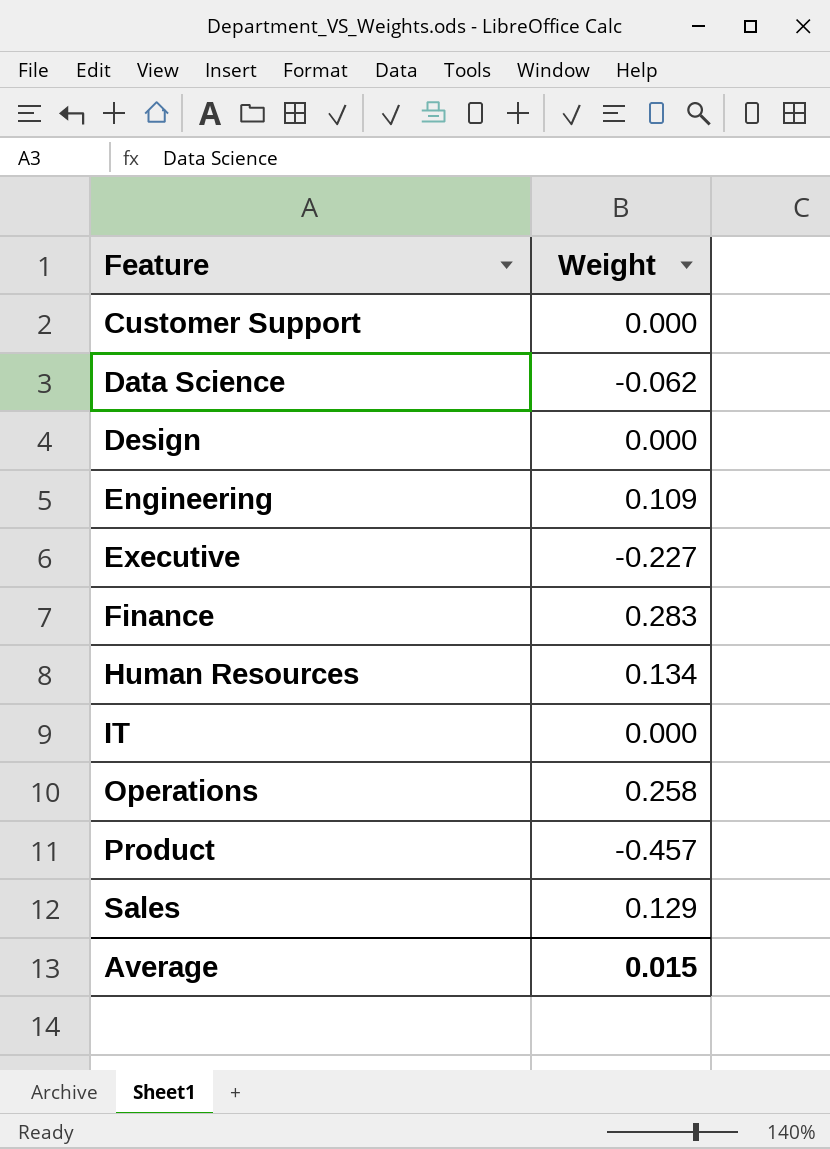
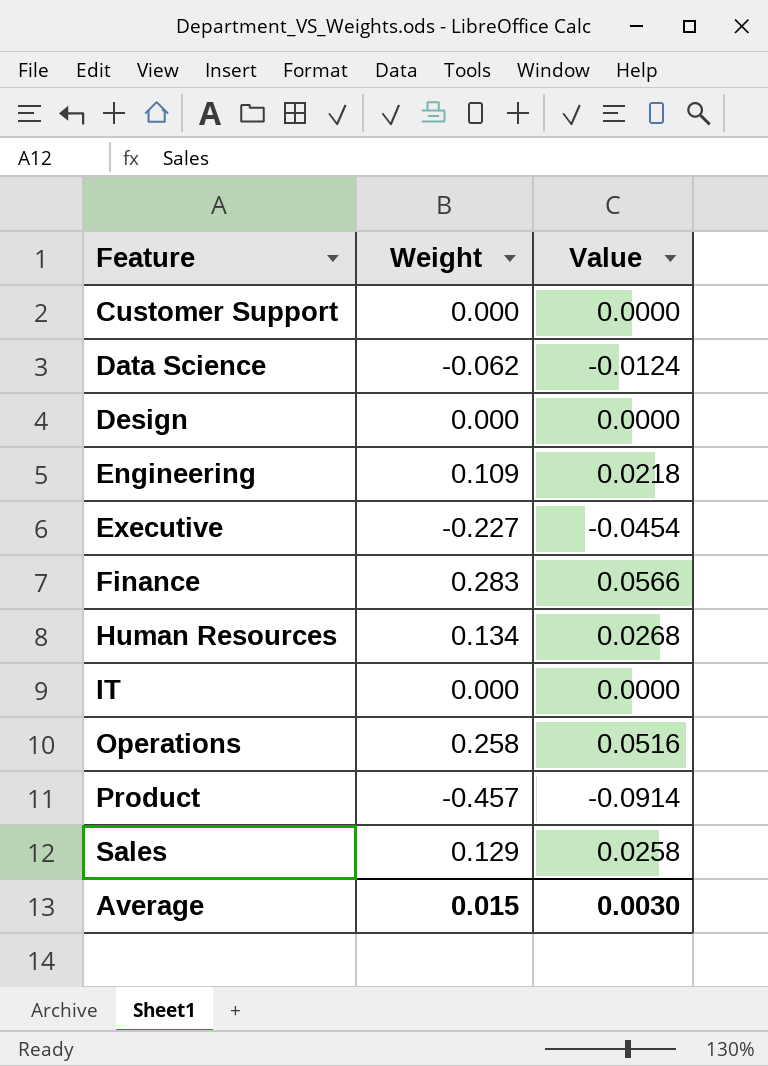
column Value | formula: none -> [Weight] * 0.2

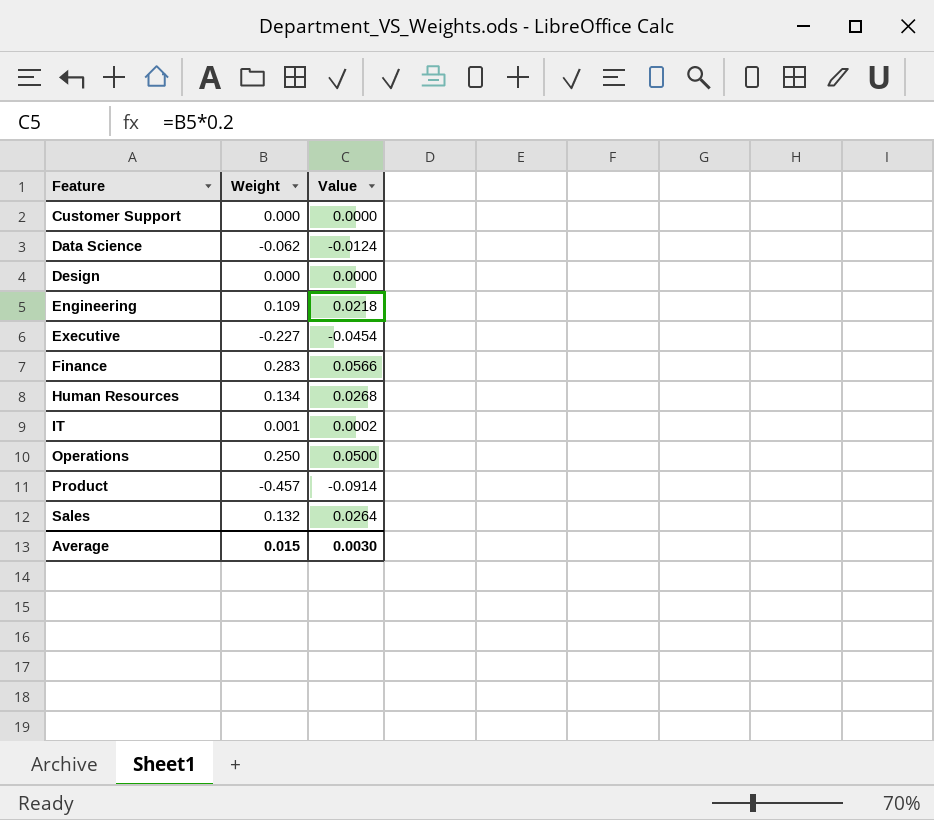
IT | Weight: 0.000 -> 0.001
IT | Value: 0.0000 -> 0.0002
Operations | Weight: 0.258 -> 0.250
Operations | Value: 0.0516 -> 0.0500
Sales | Weight: 0.129 -> 0.132
Sales | Value: 0.0258 -> 0.0264

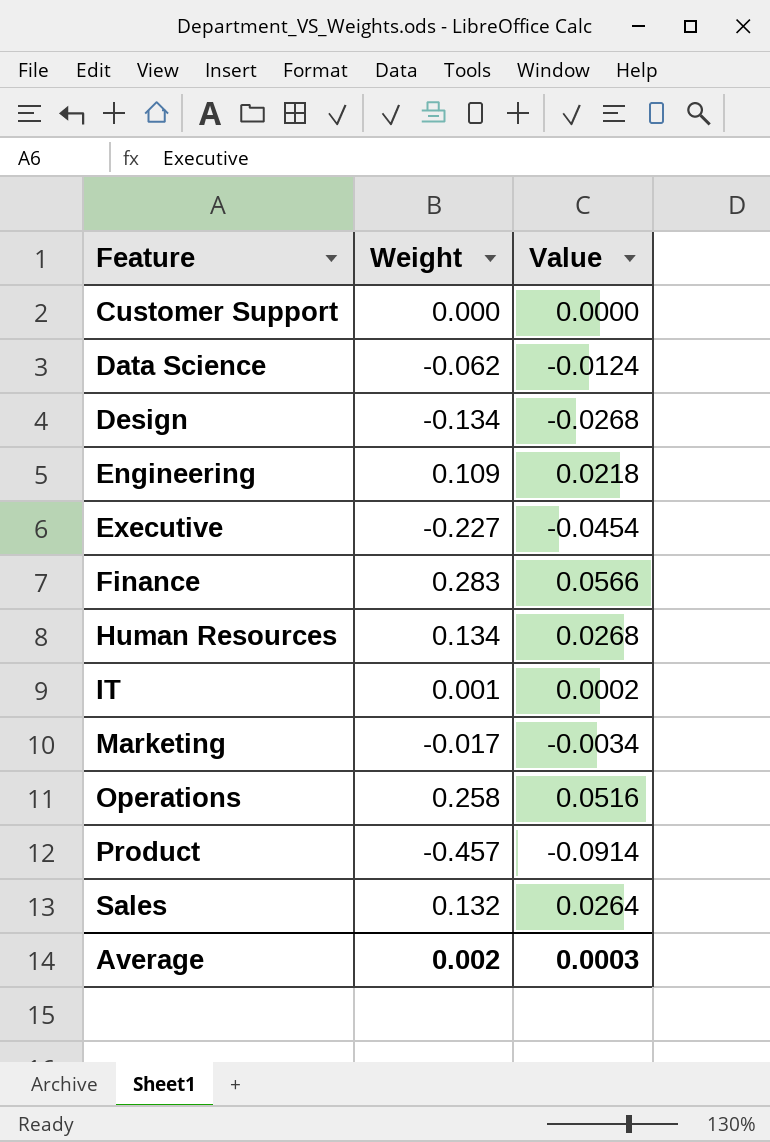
Design | Weight: 0.000 -> -0.134
Design | Value: 0.0000 -> -0.0268
row Marketing: none -> -0.017 | -0.0034
Operations | Weight: 0.250 -> 0.258
Operations | Value: 0.0500 -> 0.0516
Average | Weight: 0.015 -> 0.002
Average | Value: 0.0030 -> 0.0003

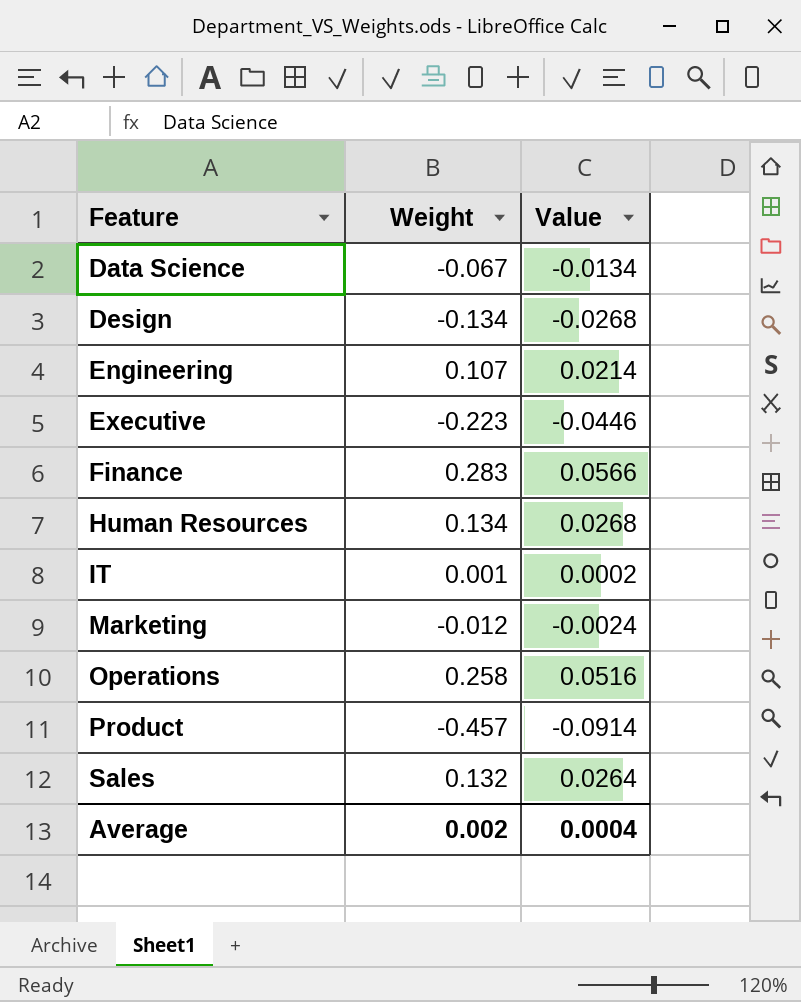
row Customer Support: 0.000 | 0.0000 -> none
Data Science | Weight: -0.062 -> -0.067
Data Science | Value: -0.0124 -> -0.0134
Engineering | Weight: 0.109 -> 0.107
Engineering | Value: 0.0218 -> 0.0214
Executive | Weight: -0.227 -> -0.223
Executive | Value: -0.0454 -> -0.0446
Marketing | Weight: -0.017 -> -0.012
Marketing | Value: -0.0034 -> -0.0024
Average | Value: 0.0003 -> 0.0004

